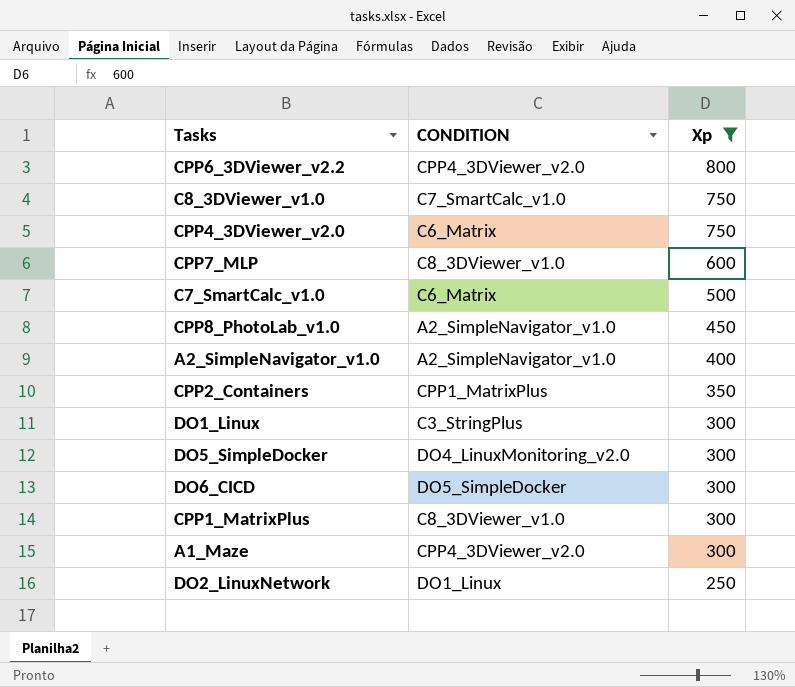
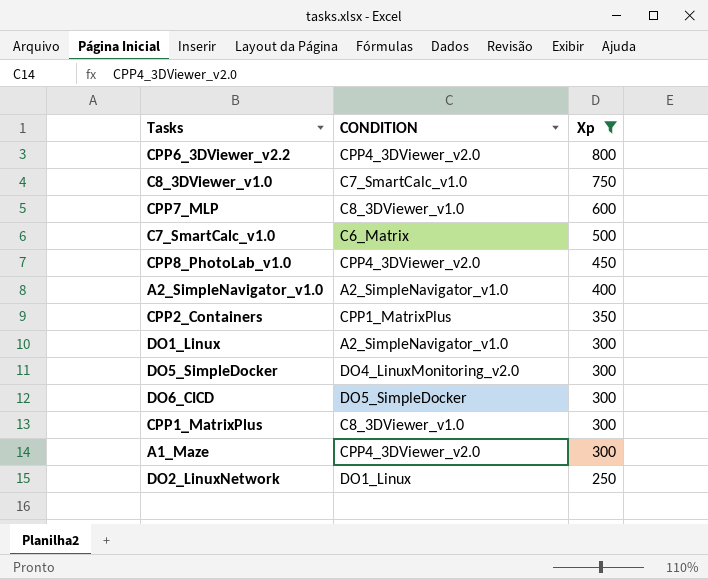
row CPP4_3DViewer_v2.0: C6_Matrix | 750 -> none
CPP8_PhotoLab_v1.0 | CONDITION: A2_SimpleNavigator_v1.0 -> CPP4_3DViewer_v2.0
DO1_Linux | CONDITION: C3_StringPlus -> A2_SimpleNavigator_v1.0

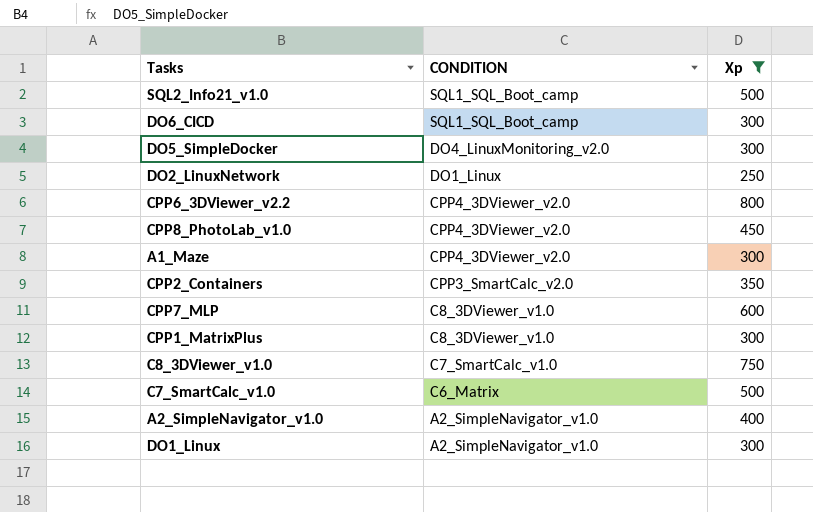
row order: Xp descending -> CONDITION descending
row SQL2_Info21_v1.0: none -> SQL1_SQL_Boot_camp | 500
DO6_CICD | CONDITION: DO5_SimpleDocker -> SQL1_SQL_Boot_camp
CPP2_Containers | CONDITION: CPP1_MatrixPlus -> CPP3_SmartCalc_v2.0

